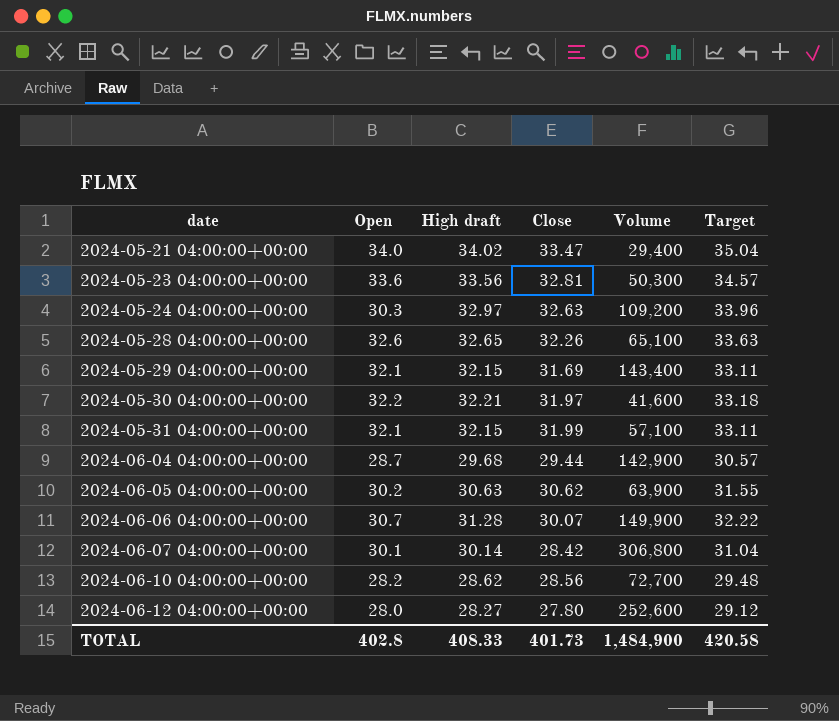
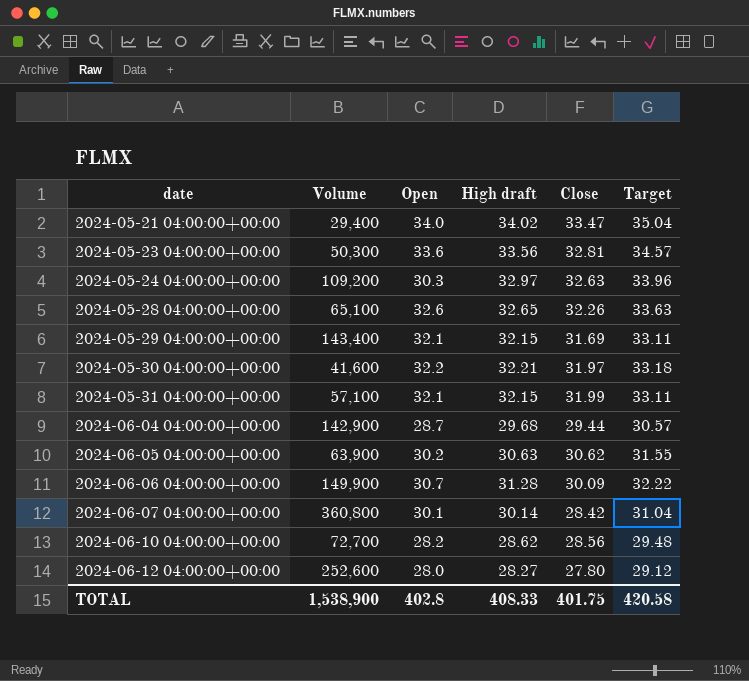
column Volume | position: 5 -> 2
2024-06-06 04:00:00+00:00 | Close: 30.07 -> 30.09
2024-06-07 04:00:00+00:00 | Volume: 306,800 -> 360,800
TOTAL | Volume: 1,484,900 -> 1,538,900
TOTAL | Close: 401.73 -> 401.75

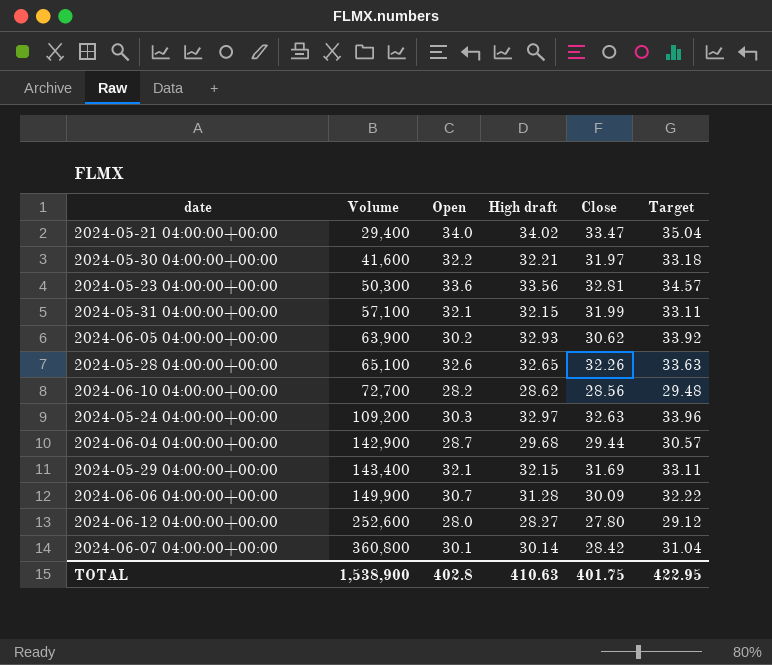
row order: date ascending -> Volume ascending
2024-06-05 04:00:00+00:00 | High draft: 30.63 -> 32.93
2024-06-05 04:00:00+00:00 | Target: 31.55 -> 33.92
TOTAL | High draft: 408.33 -> 410.63
TOTAL | Target: 420.58 -> 422.95

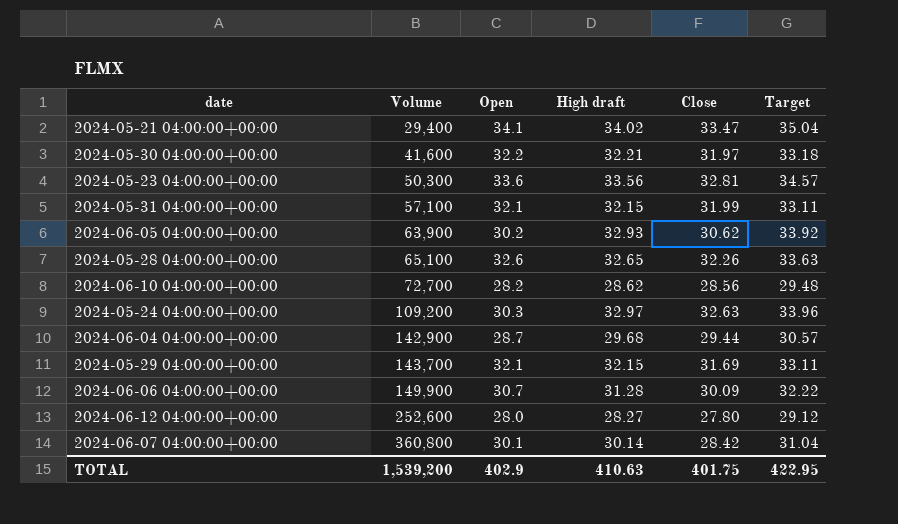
2024-05-21 04:00:00+00:00 | Open: 34.0 -> 34.1
2024-05-29 04:00:00+00:00 | Volume: 143,400 -> 143,700
TOTAL | Volume: 1,538,900 -> 1,539,200
TOTAL | Open: 402.8 -> 402.9

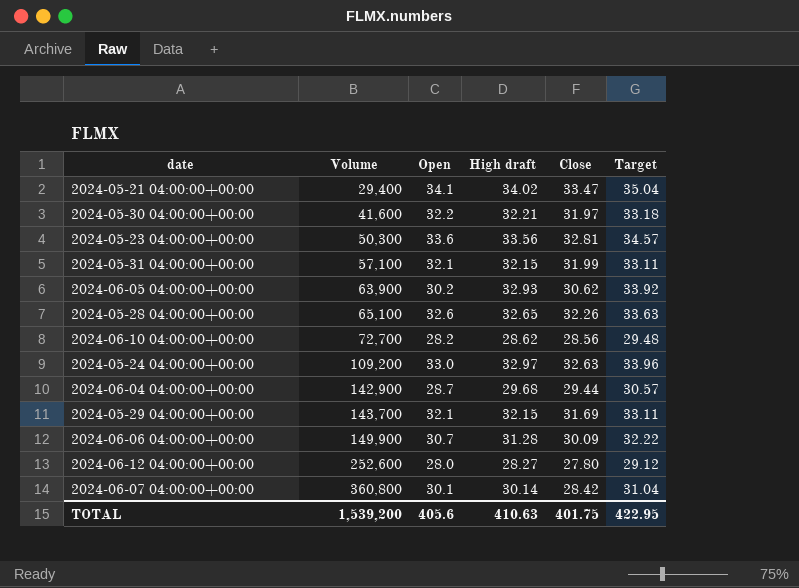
2024-05-24 04:00:00+00:00 | Open: 30.3 -> 33.0
TOTAL | Open: 402.9 -> 405.6

